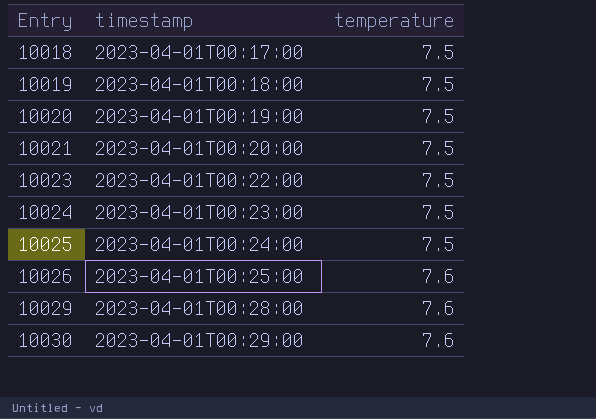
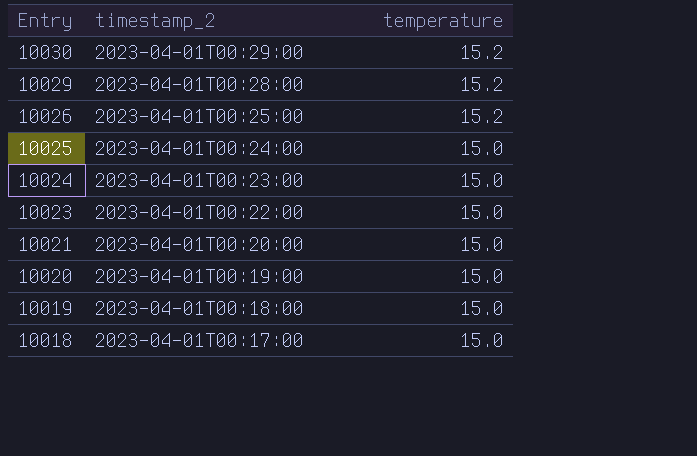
row order: Entry ascending -> Entry descending
column name: timestamp -> timestamp_2
10030 | temperature: 7.6 -> 15.2
10029 | temperature: 7.6 -> 15.2
10026 | temperature: 7.6 -> 15.2
10025 | temperature: 7.5 -> 15.0
10024 | temperature: 7.5 -> 15.0
10023 | temperature: 7.5 -> 15.0
10021 | temperature: 7.5 -> 15.0
10020 | temperature: 7.5 -> 15.0
10019 | temperature: 7.5 -> 15.0
10018 | temperature: 7.5 -> 15.0

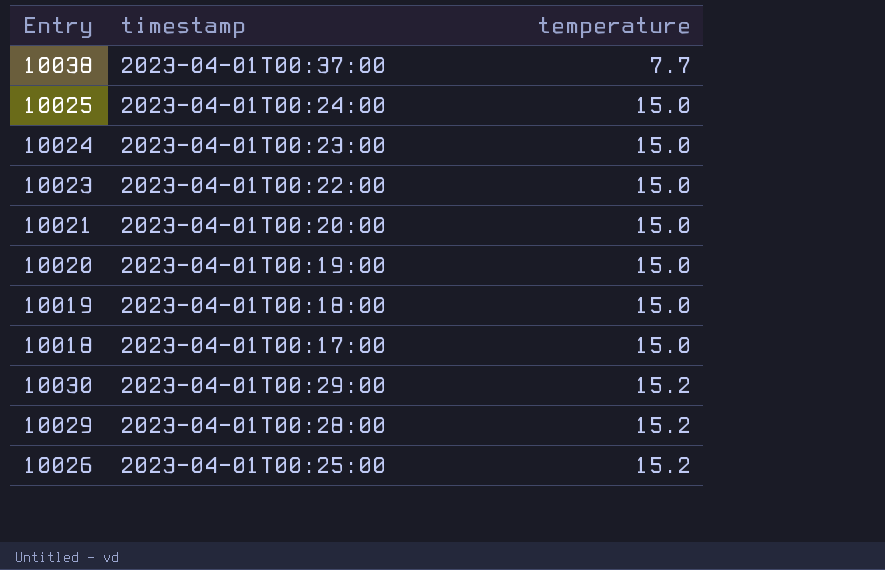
row order: Entry descending -> temperature ascending
column name: timestamp_2 -> timestamp
row 10038: none -> 2023-04-01T00:37:00 | 7.7

